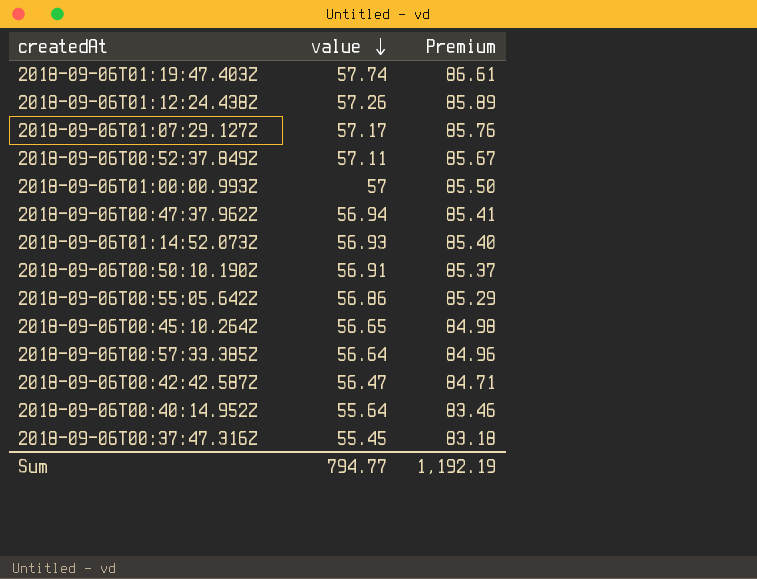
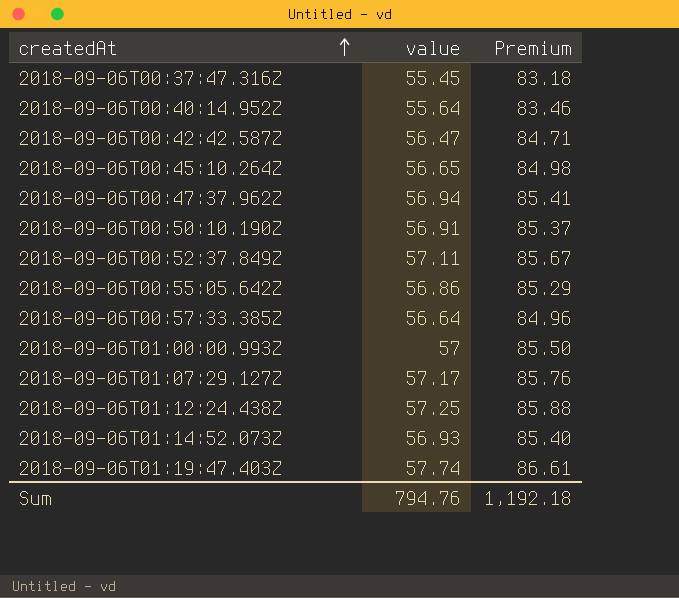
row order: value descending -> createdAt ascending
2018-09-06T01:12:24.438Z | value: 57.26 -> 57.25
2018-09-06T01:12:24.438Z | Premium: 85.89 -> 85.88
Sum | value: 794.77 -> 794.76
Sum | Premium: 1,192.19 -> 1,192.18

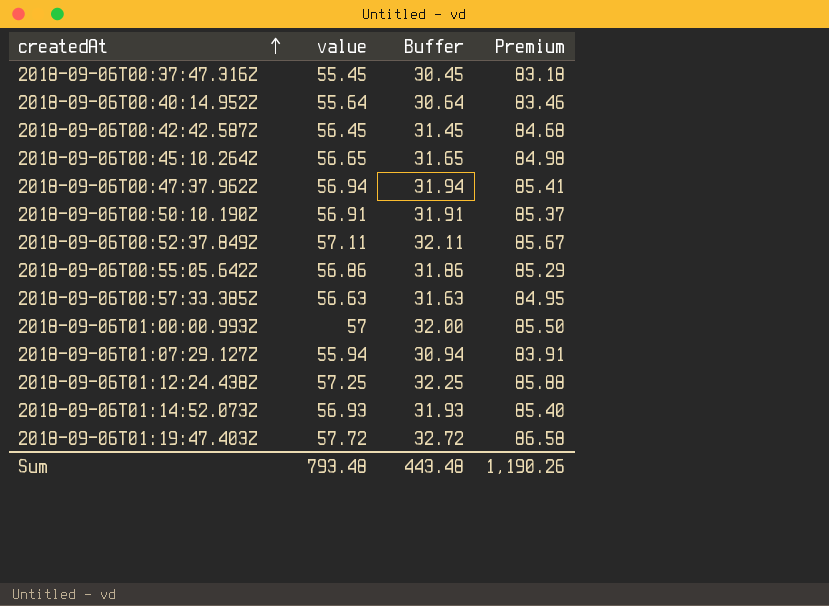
column Buffer | formula: none -> [value] - 25
2018-09-06T00:42:42.587Z | value: 56.47 -> 56.45
2018-09-06T00:42:42.587Z | Premium: 84.71 -> 84.68
2018-09-06T00:57:33.385Z | value: 56.64 -> 56.63
2018-09-06T00:57:33.385Z | Premium: 84.96 -> 84.95
2018-09-06T01:07:29.127Z | value: 57.17 -> 55.94
2018-09-06T01:07:29.127Z | Premium: 85.76 -> 83.91
2018-09-06T01:19:47.403Z | value: 57.74 -> 57.72
2018-09-06T01:19:47.403Z | Premium: 86.61 -> 86.58
Sum | value: 794.76 -> 793.48
Sum | Premium: 1,192.18 -> 1,190.26

